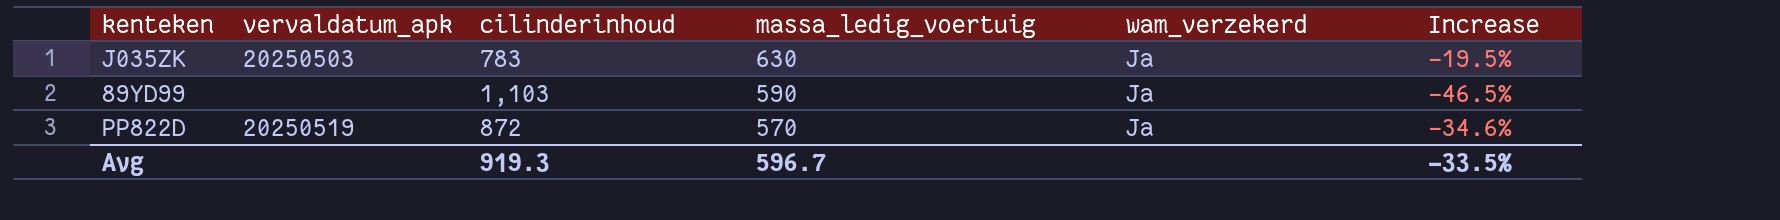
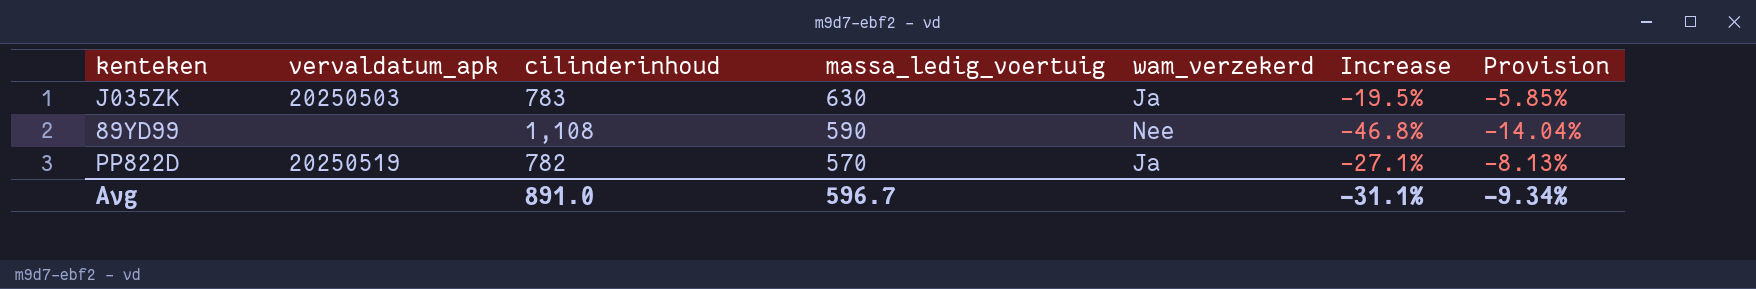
column Provision | formula: none -> [Increase] * 0.3
89YD99 | cilinderinhoud: 1,103 -> 1,108
89YD99 | wam_verzekerd: Ja -> Nee
89YD99 | Increase: -46.5% -> -46.8%
PP822D | cilinderinhoud: 872 -> 782
PP822D | Increase: -34.6% -> -27.1%
Avg | cilinderinhoud: 919.3 -> 891.0
Avg | Increase: -33.5% -> -31.1%

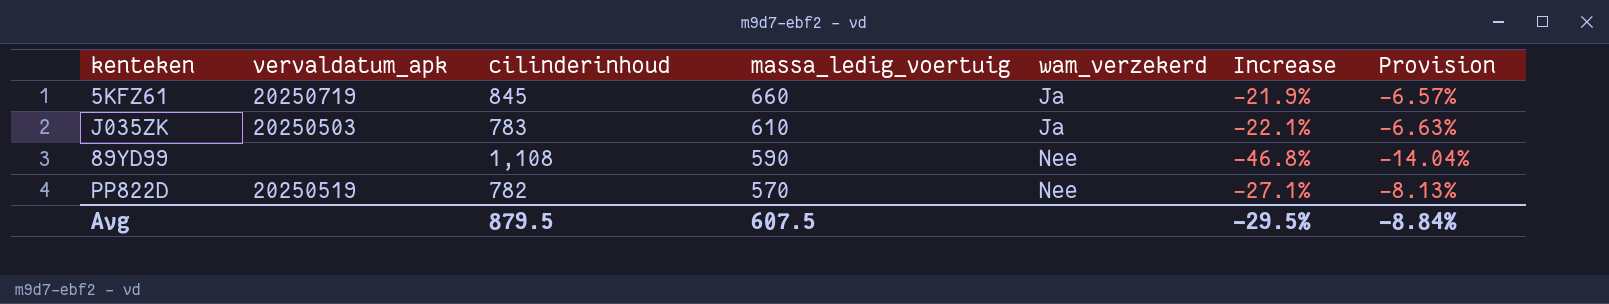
row 5KFZ61: none -> 20250719 | 845 | 660 | Ja | -21.9% | -6.57%
J035ZK | massa_ledig_voertuig: 630 -> 610
J035ZK | Increase: -19.5% -> -22.1%
J035ZK | Provision: -5.85% -> -6.63%
PP822D | wam_verzekerd: Ja -> Nee
Avg | cilinderinhoud: 891.0 -> 879.5
Avg | massa_ledig_voertuig: 596.7 -> 607.5
Avg | Increase: -31.1% -> -29.5%
Avg | Provision: -9.34% -> -8.84%

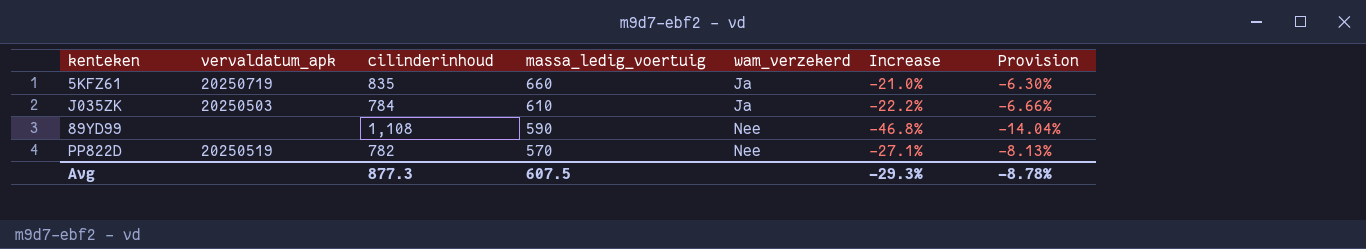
5KFZ61 | cilinderinhoud: 845 -> 835
5KFZ61 | Increase: -21.9% -> -21.0%
5KFZ61 | Provision: -6.57% -> -6.30%
J035ZK | cilinderinhoud: 783 -> 784
J035ZK | Increase: -22.1% -> -22.2%
J035ZK | Provision: -6.63% -> -6.66%
Avg | cilinderinhoud: 879.5 -> 877.3
Avg | Increase: -29.5% -> -29.3%
Avg | Provision: -8.84% -> -8.78%

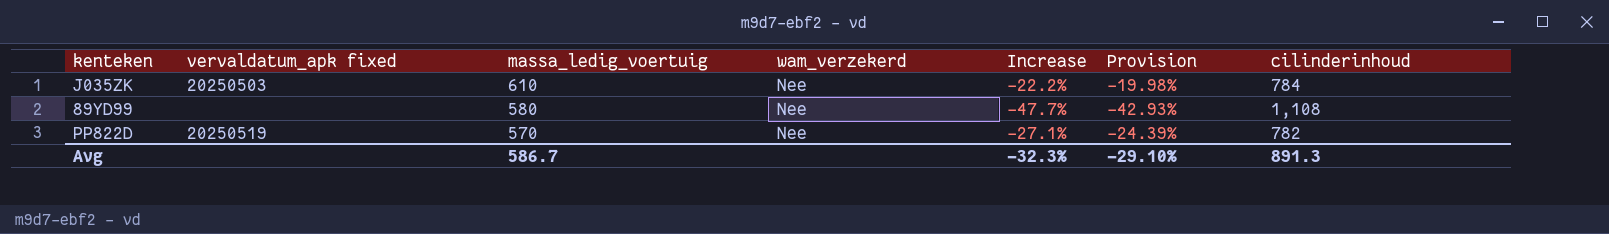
column name: vervaldatum_apk -> vervaldatum_apk fixed
column Provision | formula: [Increase] * 0.3 -> [Increase] * 0.9
column cilinderinhoud | position: 3 -> 7
row 5KFZ61: 20250719 | 835 | 660 | Ja | -21.0% | -6.30% -> none
J035ZK | wam_verzekerd: Ja -> Nee
89YD99 | massa_ledig_voertuig: 590 -> 580
89YD99 | Increase: -46.8% -> -47.7%
Avg | massa_ledig_voertuig: 607.5 -> 586.7
Avg | Increase: -29.3% -> -32.3%
Avg | Provision: -8.78% -> -29.10%
Avg | cilinderinhoud: 877.3 -> 891.3

